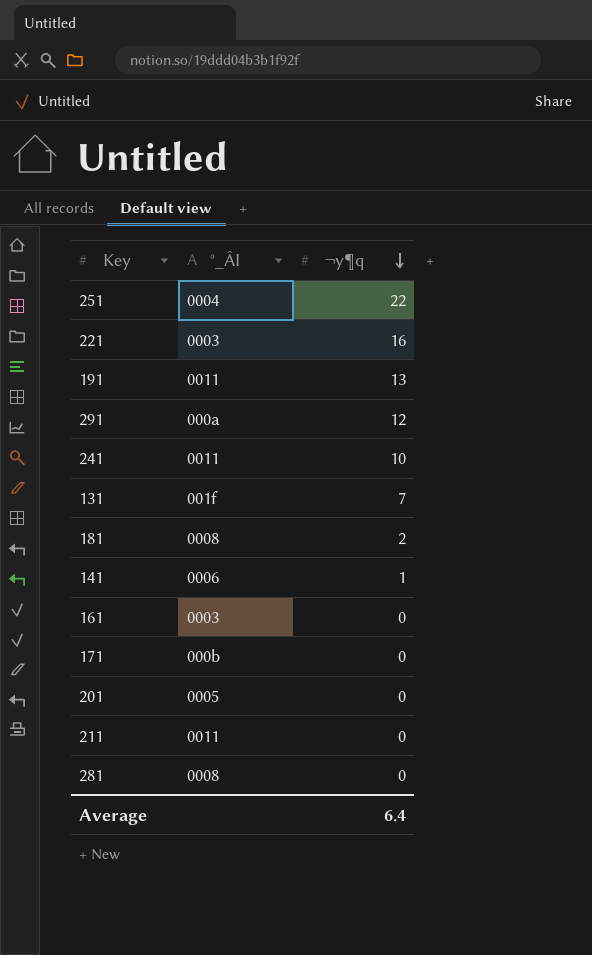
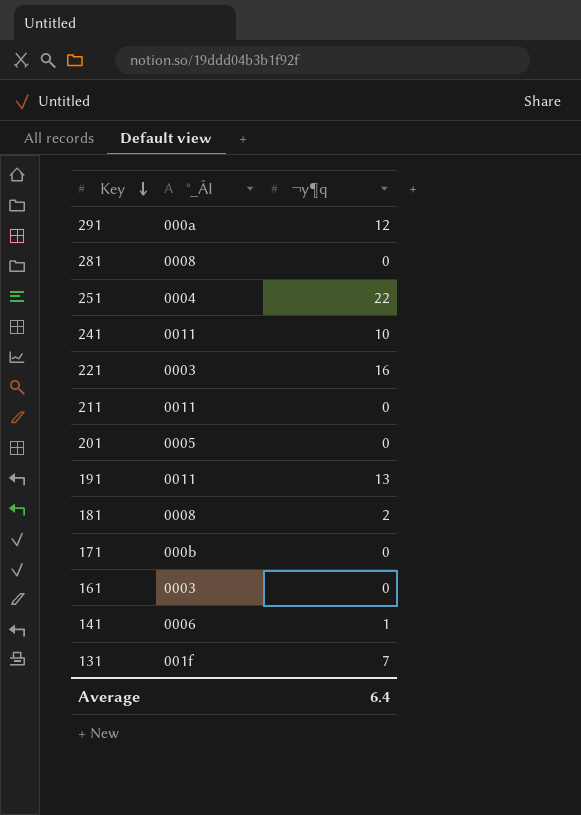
row order: ¬y¶q descending -> Key descending

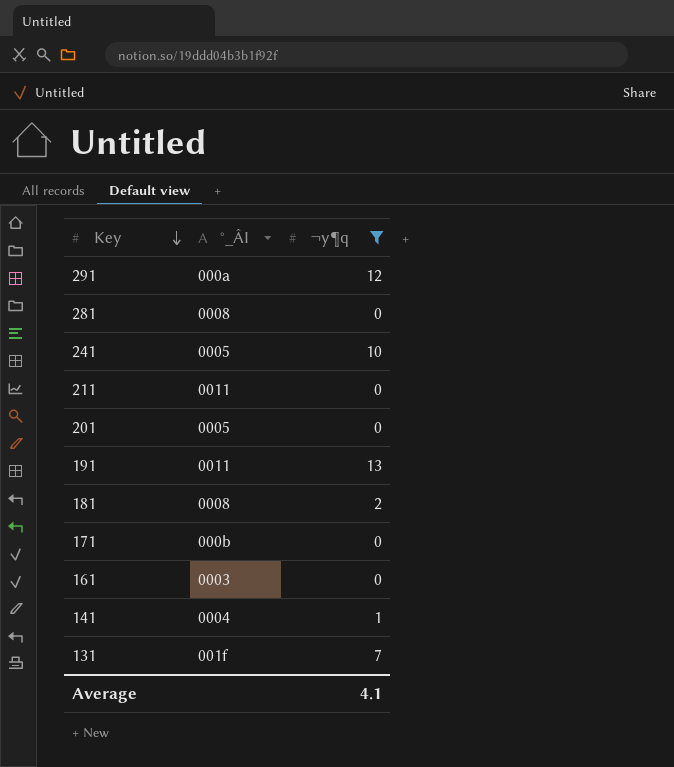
filter: none -> ¬y¶q <= 13
241 | °_ÂI: 0011 -> 0005
141 | °_ÂI: 0006 -> 0004
Average | ¬y¶q: 6.4 -> 4.1

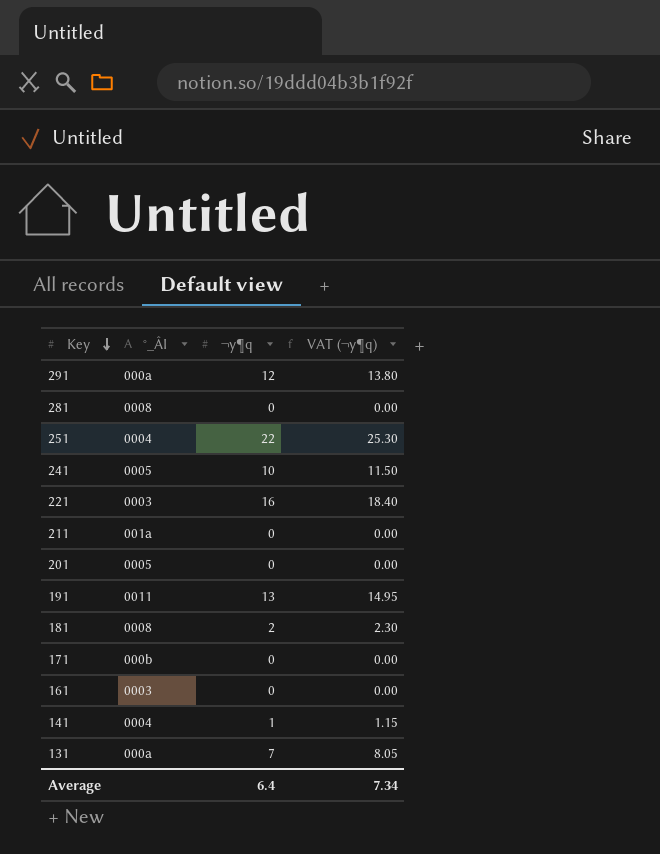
filter: ¬y¶q <= 13 -> none
column VAT (¬y¶q) | formula: none -> [¬y¶q] * 1.15
211 | °_ÂI: 0011 -> 001a
131 | °_ÂI: 001f -> 000a
Average | ¬y¶q: 4.1 -> 6.4

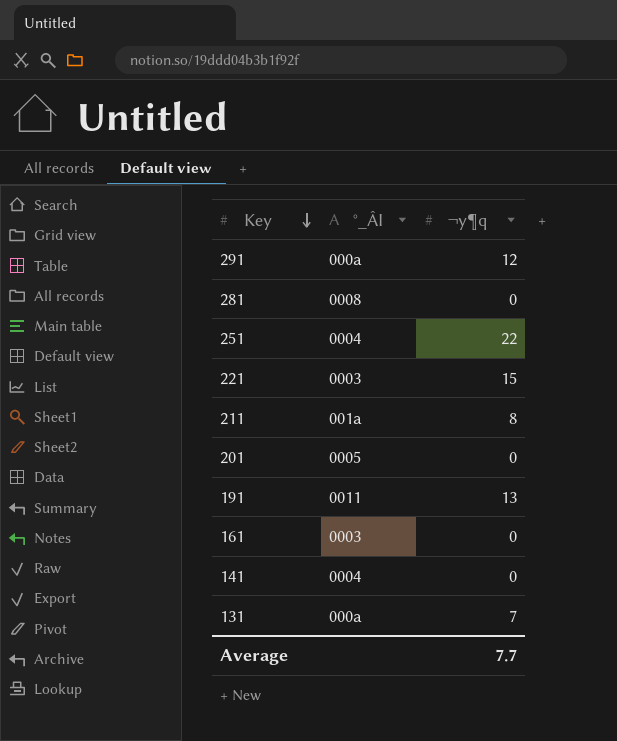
column VAT (¬y¶q) | formula: [¬y¶q] * 1.15 -> none
row 241: 0005 | 10 | 11.50 -> none
row 181: 0008 | 2 | 2.30 -> none
row 171: 000b | 0 | 0.00 -> none
221 | ¬y¶q: 16 -> 15
211 | ¬y¶q: 0 -> 8
141 | ¬y¶q: 1 -> 0
Average | ¬y¶q: 6.4 -> 7.7

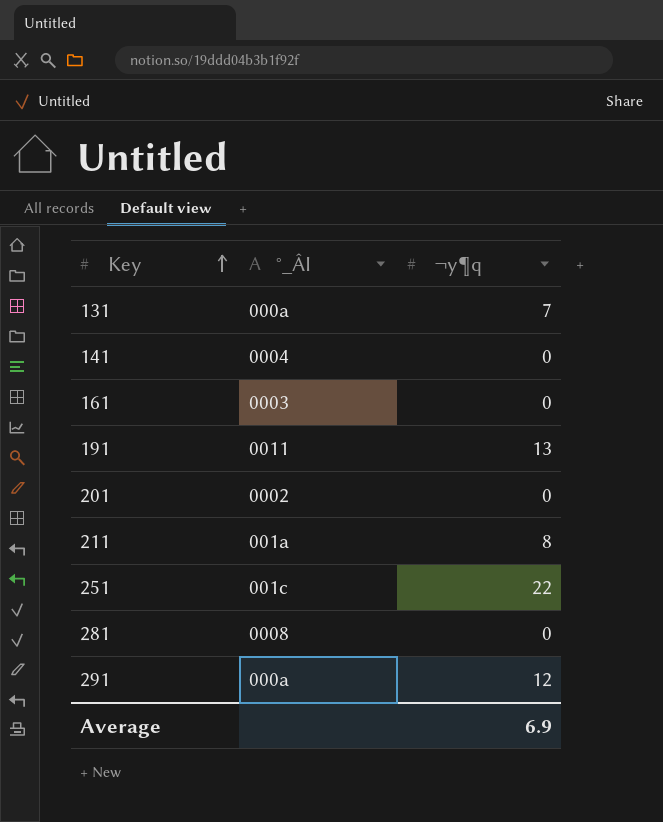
row order: Key descending -> Key ascending
row 221: 0003 | 15 -> none
201 | °_ÂI: 0005 -> 0002
251 | °_ÂI: 0004 -> 001c
Average | ¬y¶q: 7.7 -> 6.9

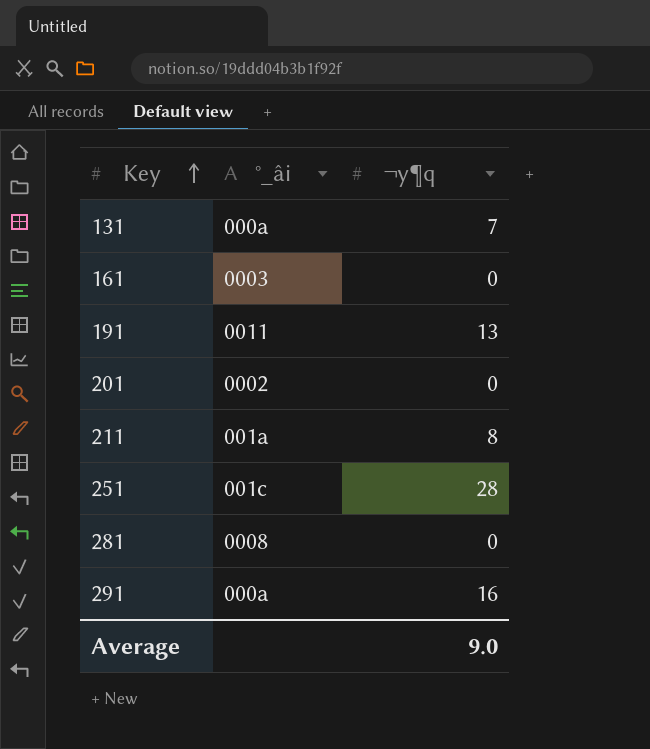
column name: °_ÂI -> °_âi
row 141: 0004 | 0 -> none
251 | ¬y¶q: 22 -> 28
291 | ¬y¶q: 12 -> 16
Average | ¬y¶q: 6.9 -> 9.0

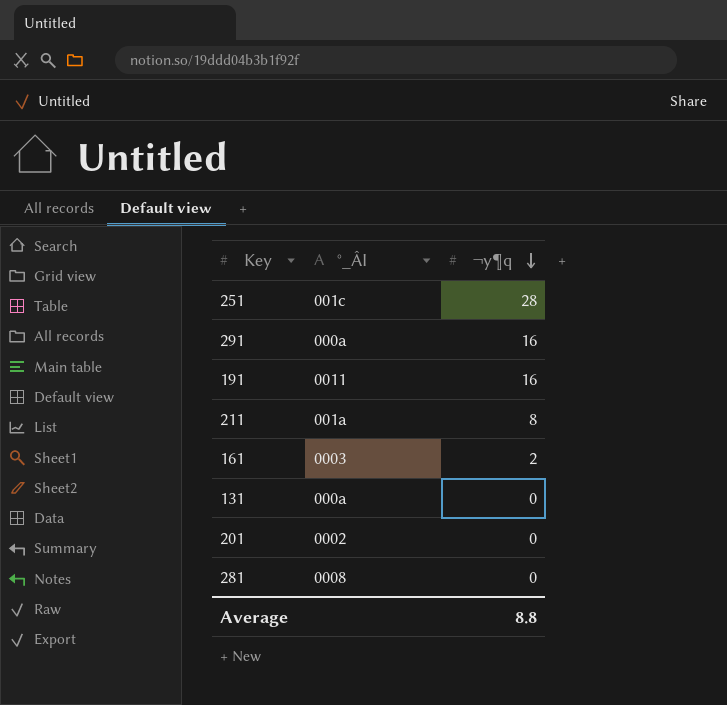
row order: Key ascending -> ¬y¶q descending
column name: °_âi -> °_ÂI
191 | ¬y¶q: 13 -> 16
161 | ¬y¶q: 0 -> 2
131 | ¬y¶q: 7 -> 0
Average | ¬y¶q: 9.0 -> 8.8

